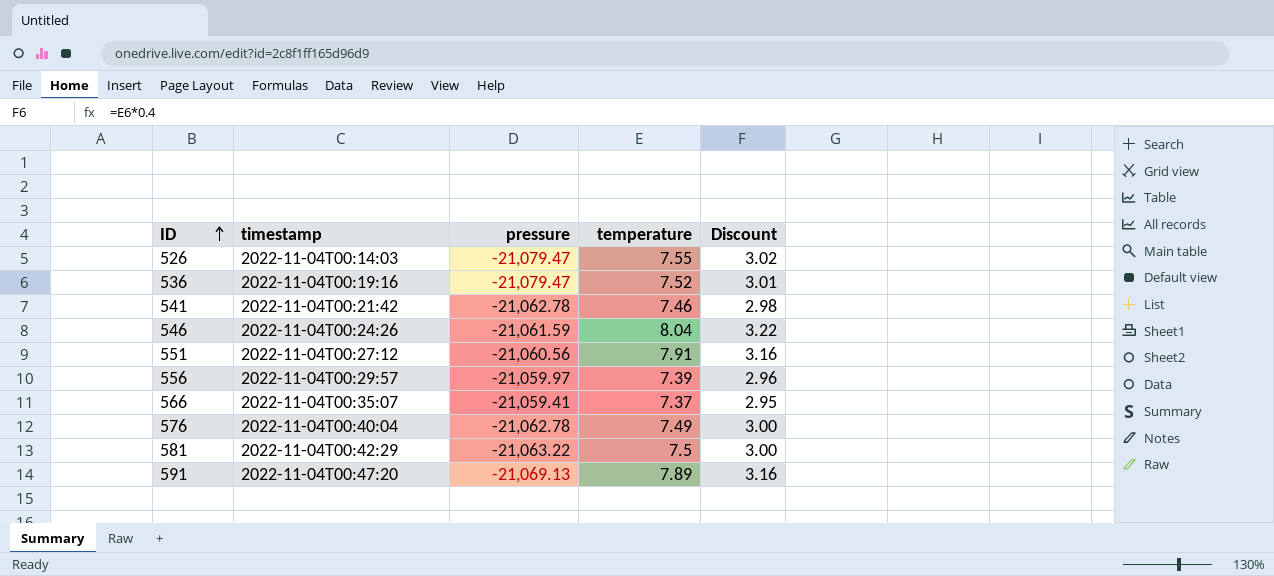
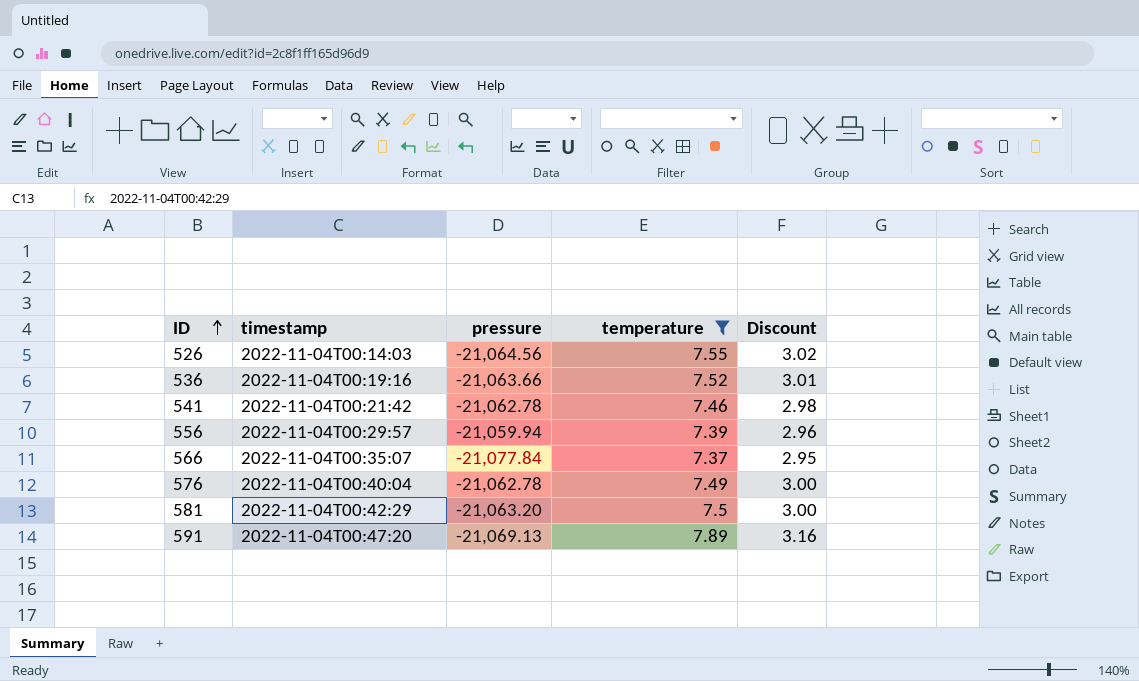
filter: none -> temperature <= 7.89
526 | pressure: -21,079.47 -> -21,064.56
536 | pressure: -21,079.47 -> -21,063.66
556 | pressure: -21,059.97 -> -21,059.94
566 | pressure: -21,059.41 -> -21,077.84
581 | pressure: -21,063.22 -> -21,063.20

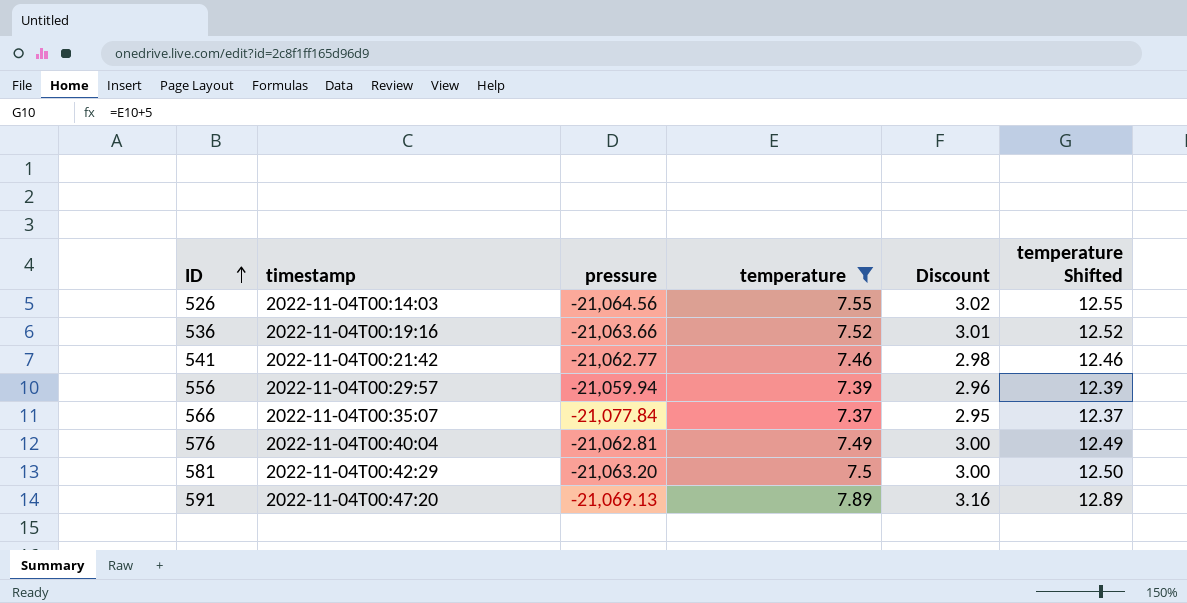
column temperature Shifted | formula: none -> [temperature] + 5
541 | pressure: -21,062.78 -> -21,062.77
576 | pressure: -21,062.78 -> -21,062.81

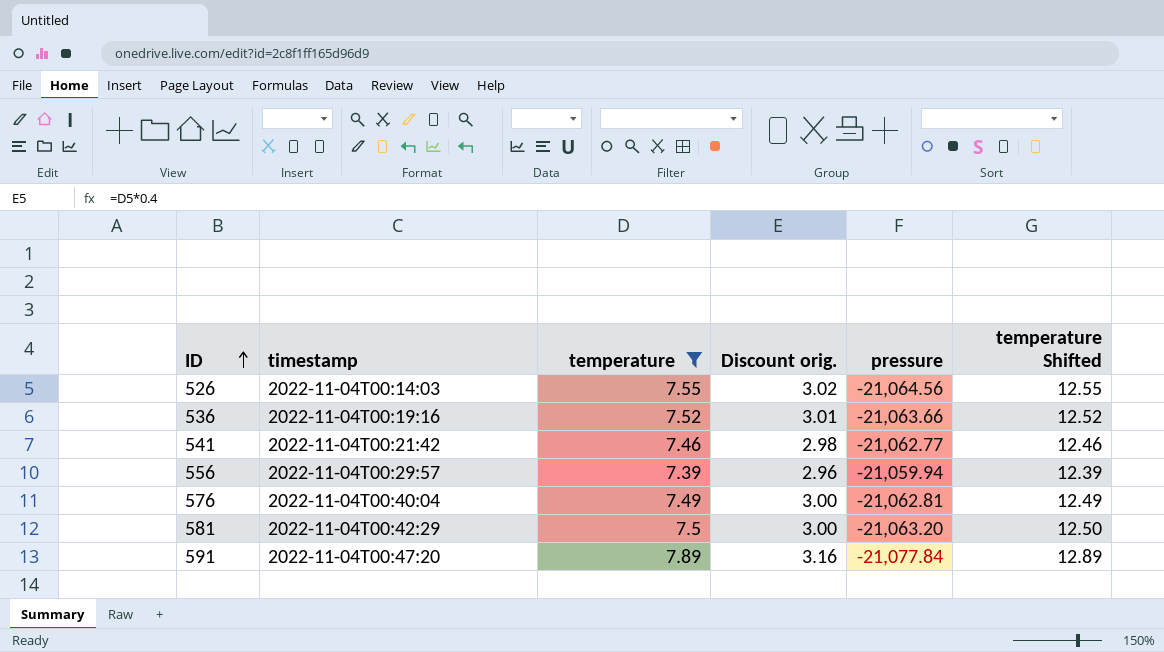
column name: Discount -> Discount orig.
column pressure | position: 3 -> 5
row 566: 2022-11-04T00:35:07 | -21,077.84 | 7.37 | 2.95 | 12.37 -> none
591 | pressure: -21,069.13 -> -21,077.84

